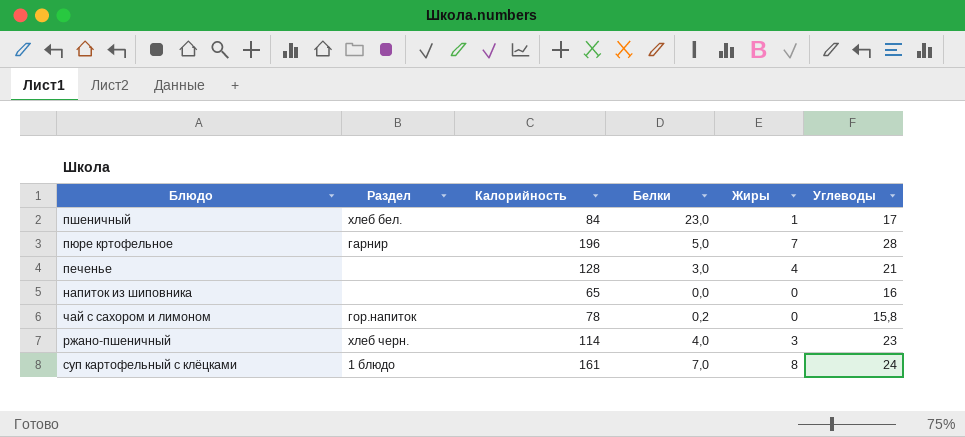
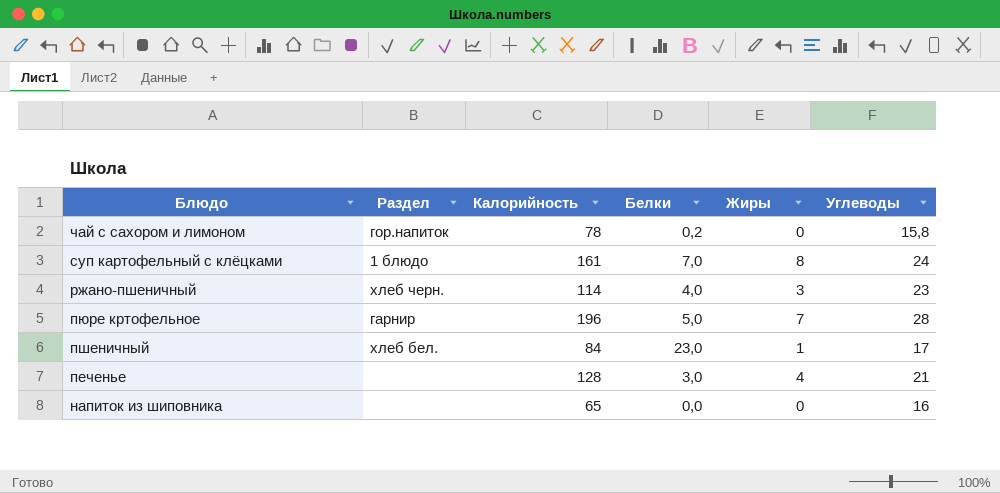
row order: none -> Блюдо descending

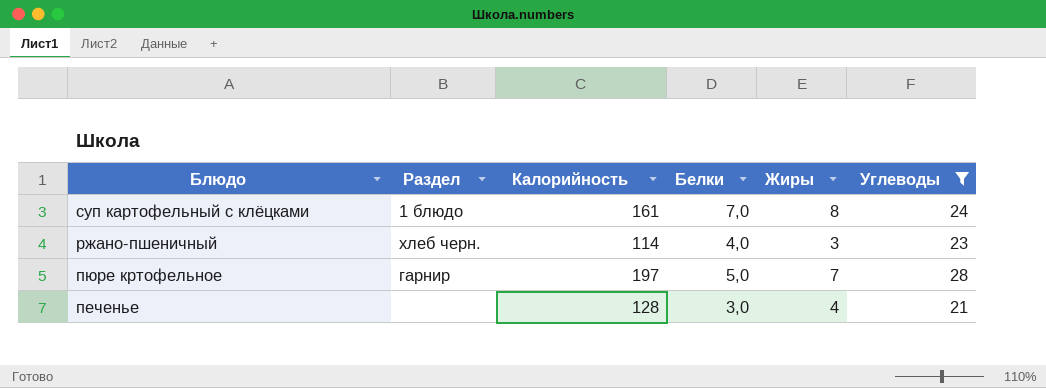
filter: none -> Углеводы >= 21
пюре кртофельное | Калорийность: 196 -> 197

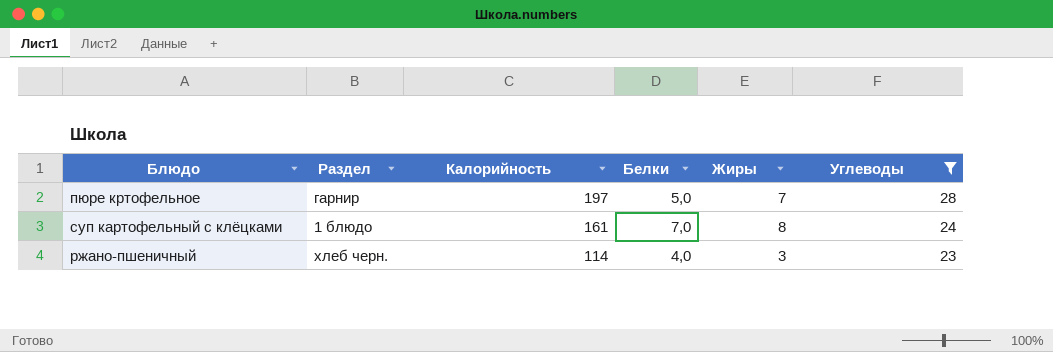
row order: Блюдо descending -> Калорийность descending
row печенье: none | 128 | 3,0 | 4 | 21 -> none

